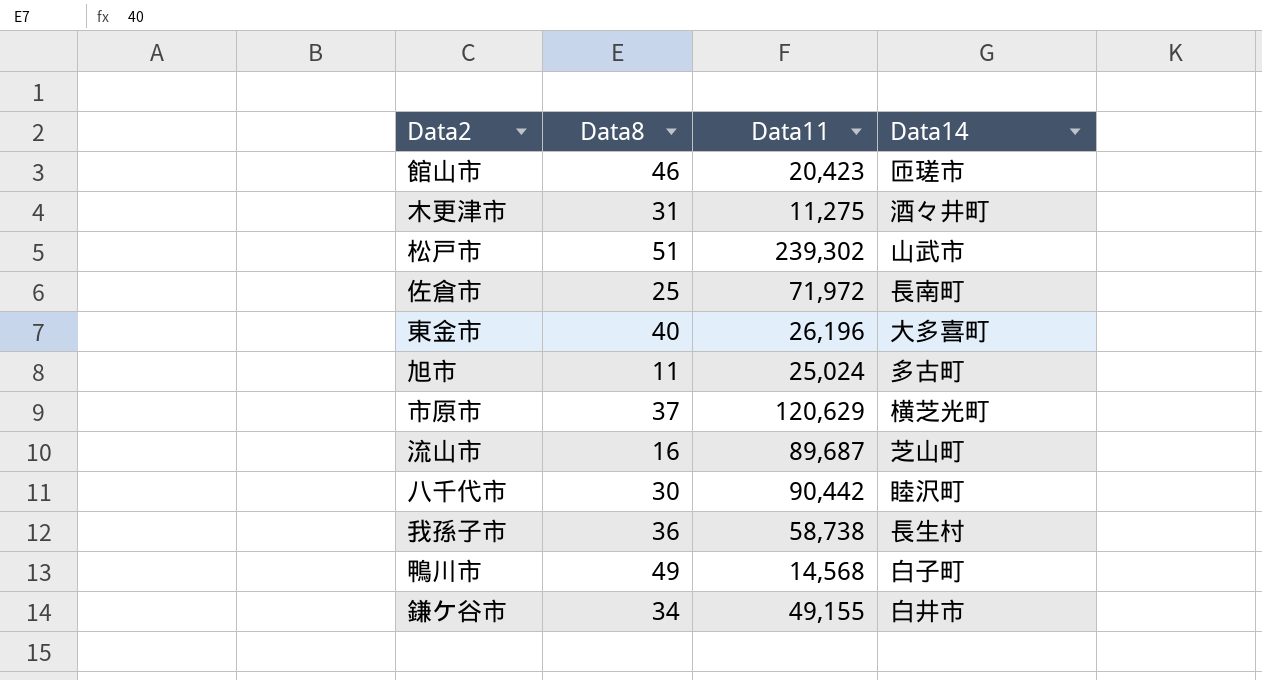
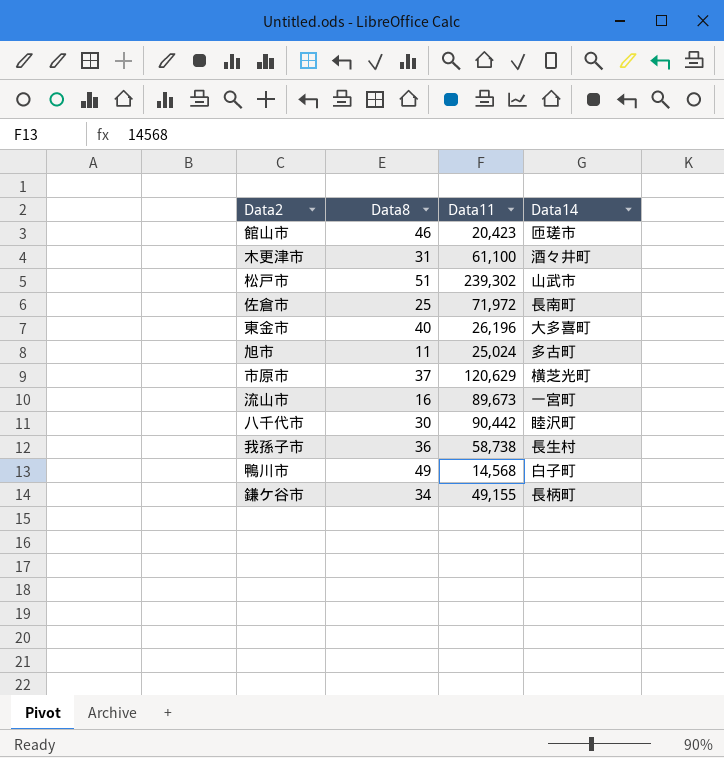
木更津市 | Data11: 11,275 -> 61,100
流山市 | Data11: 89,687 -> 89,673
流山市 | Data14: 芝山町 -> 一宮町
鎌ケ谷市 | Data14: 白井市 -> 長柄町

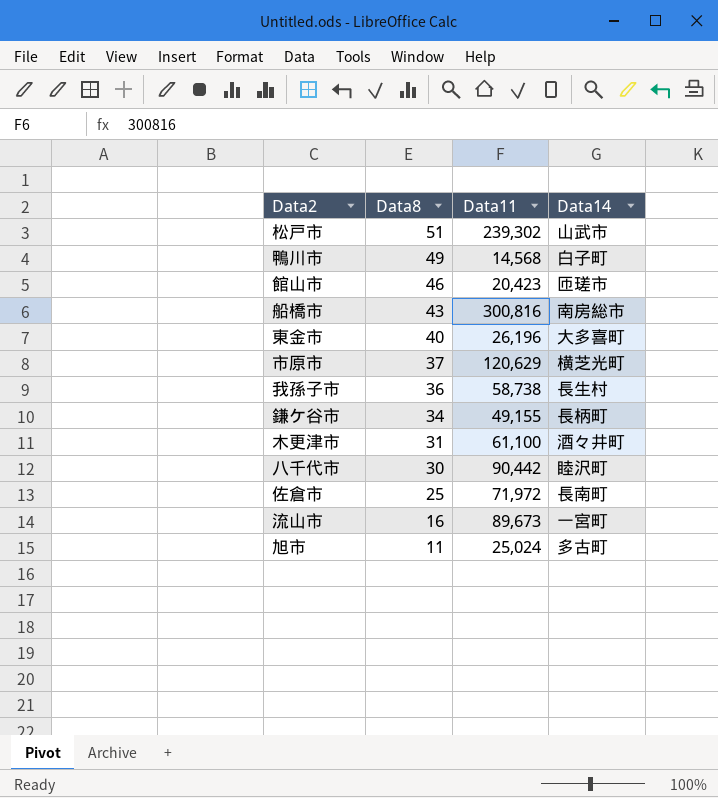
row order: none -> Data8 descending
row 船橋市: none -> 43 | 300,816 | 南房総市

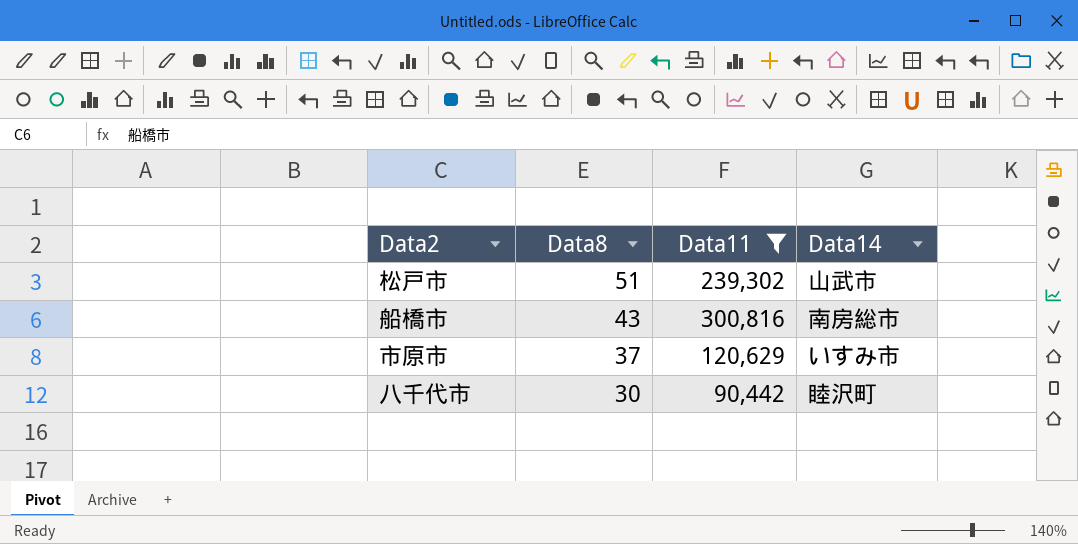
filter: none -> Data11 >= 90,442
市原市 | Data14: 横芝光町 -> いすみ市

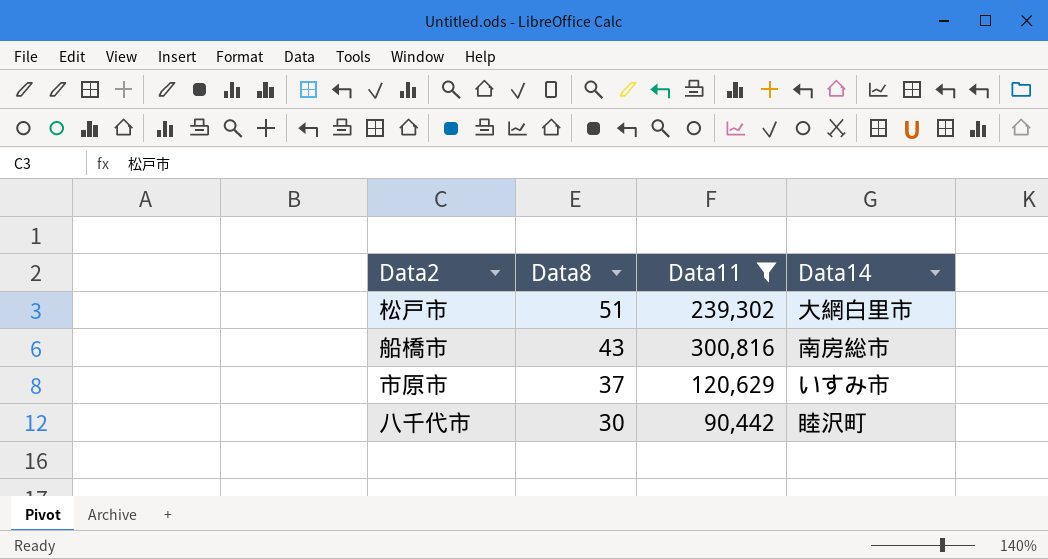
松戸市 | Data14: 山武市 -> 大網白里市

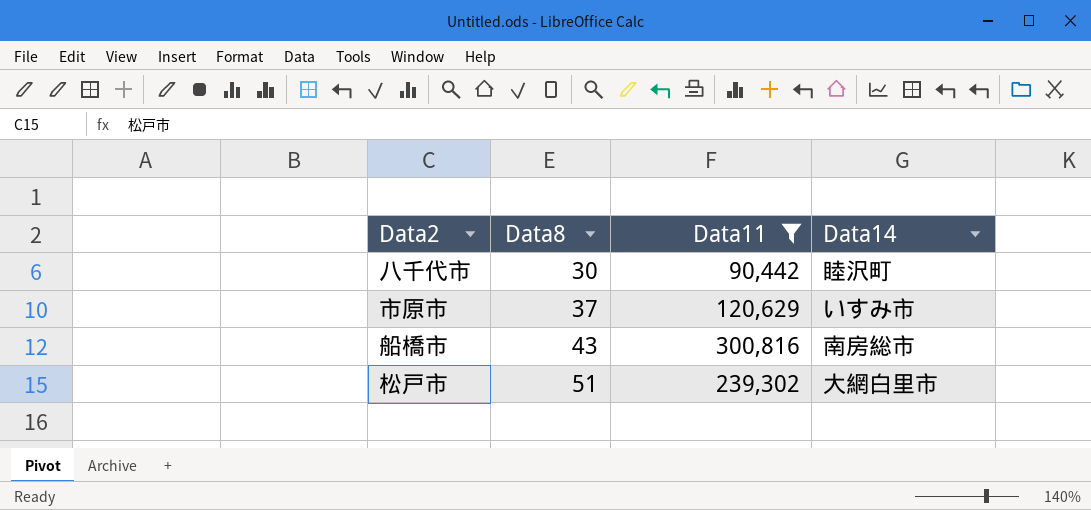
row order: Data8 descending -> Data8 ascending

